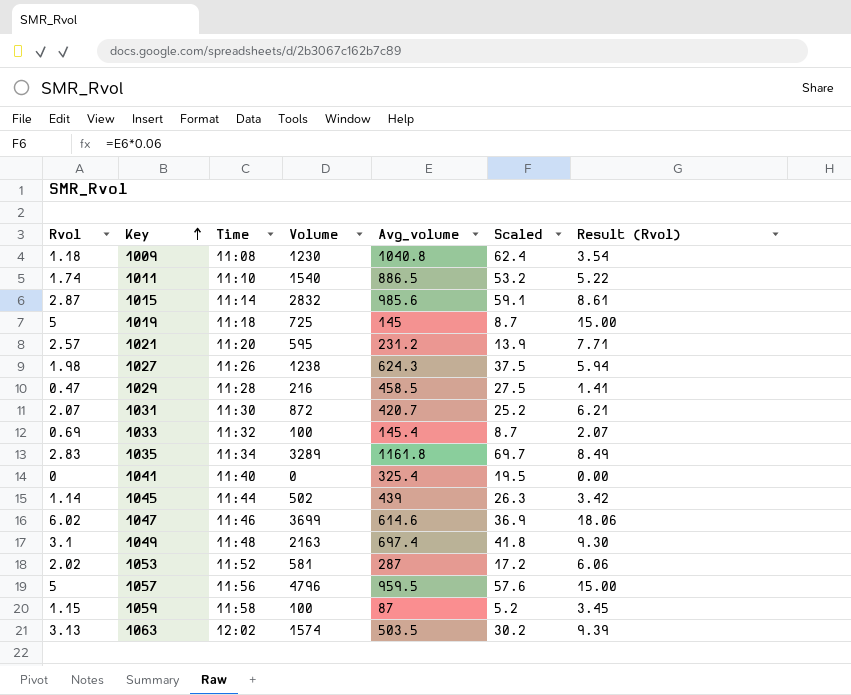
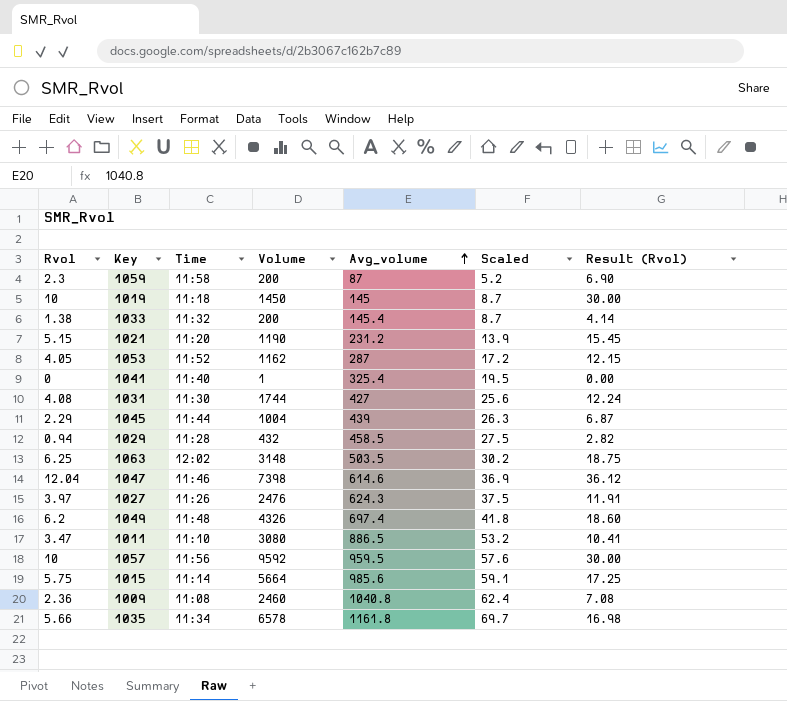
row order: Key ascending -> Avg_volume ascending
1059 | Rvol: 1.15 -> 2.3
1059 | Volume: 100 -> 200
1059 | Result (Rvol): 3.45 -> 6.90
1019 | Rvol: 5 -> 10
1019 | Volume: 725 -> 1450
1019 | Result (Rvol): 15.00 -> 30.00
1033 | Rvol: 0.69 -> 1.38
1033 | Volume: 100 -> 200
1033 | Result (Rvol): 2.07 -> 4.14
1021 | Rvol: 2.57 -> 5.15
1021 | Volume: 595 -> 1190
1021 | Result (Rvol): 7.71 -> 15.45
1053 | Rvol: 2.02 -> 4.05
1053 | Volume: 581 -> 1162
1053 | Result (Rvol): 6.06 -> 12.15
1041 | Volume: 0 -> 1
1031 | Rvol: 2.07 -> 4.08
1031 | Volume: 872 -> 1744
1031 | Avg_volume: 420.7 -> 427
1031 | Scaled: 25.2 -> 25.6
1031 | Result (Rvol): 6.21 -> 12.24
1045 | Rvol: 1.14 -> 2.29
1045 | Volume: 502 -> 1004
1045 | Result (Rvol): 3.42 -> 6.87
1029 | Rvol: 0.47 -> 0.94
1029 | Volume: 216 -> 432
1029 | Result (Rvol): 1.41 -> 2.82
1063 | Rvol: 3.13 -> 6.25
1063 | Volume: 1574 -> 3148
1063 | Result (Rvol): 9.39 -> 18.75
1047 | Rvol: 6.02 -> 12.04
1047 | Volume: 3699 -> 7398
1047 | Result (Rvol): 18.06 -> 36.12
1027 | Rvol: 1.98 -> 3.97
1027 | Volume: 1238 -> 2476
1027 | Result (Rvol): 5.94 -> 11.91
1049 | Rvol: 3.1 -> 6.2
1049 | Volume: 2163 -> 4326
1049 | Result (Rvol): 9.30 -> 18.60
1011 | Rvol: 1.74 -> 3.47
1011 | Volume: 1540 -> 3080
1011 | Result (Rvol): 5.22 -> 10.41
1057 | Rvol: 5 -> 10
1057 | Volume: 4796 -> 9592
1057 | Result (Rvol): 15.00 -> 30.00
1015 | Rvol: 2.87 -> 5.75
1015 | Volume: 2832 -> 5664
1015 | Result (Rvol): 8.61 -> 17.25
1009 | Rvol: 1.18 -> 2.36
1009 | Volume: 1230 -> 2460
1009 | Result (Rvol): 3.54 -> 7.08
1035 | Rvol: 2.83 -> 5.66
1035 | Volume: 3289 -> 6578
1035 | Result (Rvol): 8.49 -> 16.98

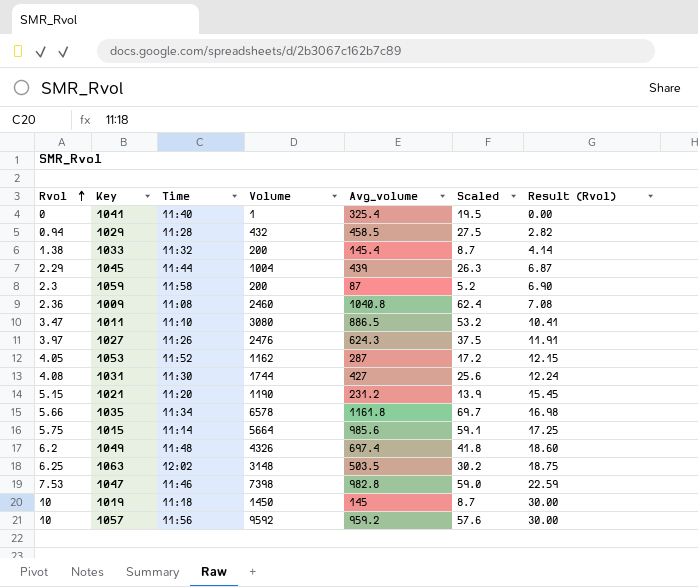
row order: Avg_volume ascending -> Rvol ascending
1047 | Rvol: 12.04 -> 7.53
1047 | Avg_volume: 614.6 -> 982.8
1047 | Scaled: 36.9 -> 59.0
1047 | Result (Rvol): 36.12 -> 22.59
1057 | Avg_volume: 959.5 -> 959.2

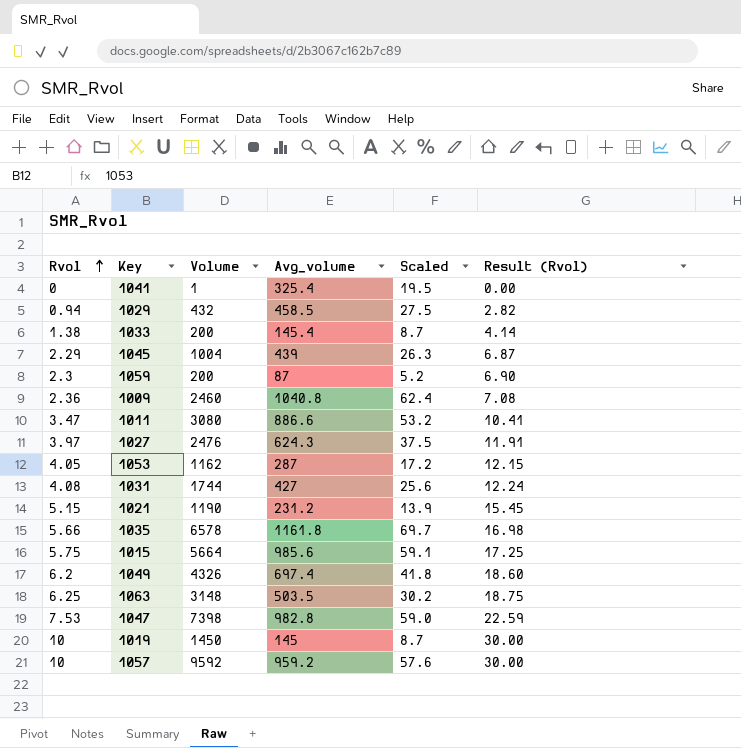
column Time | position: 3 -> none
1011 | Avg_volume: 886.5 -> 886.6

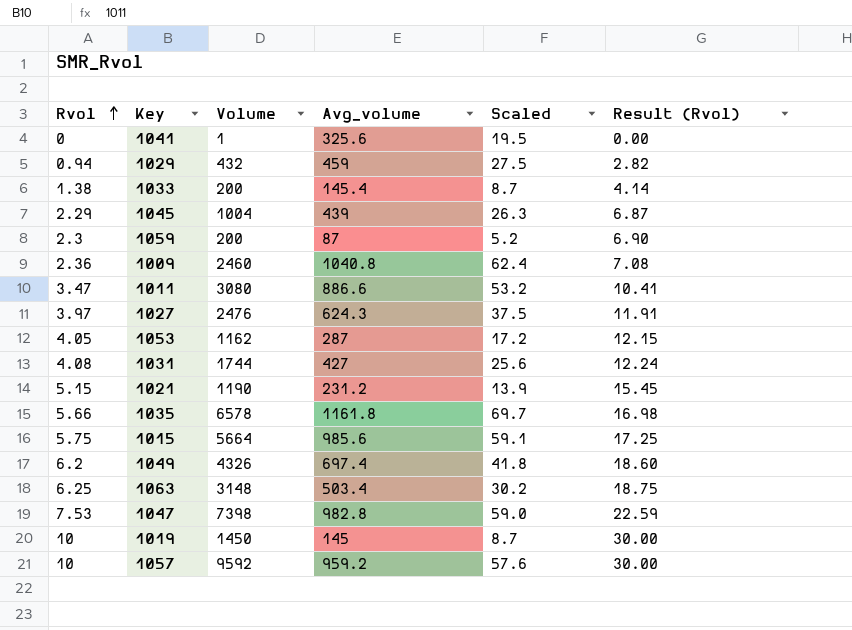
1041 | Avg_volume: 325.4 -> 325.6
1029 | Avg_volume: 458.5 -> 459
1063 | Avg_volume: 503.5 -> 503.4

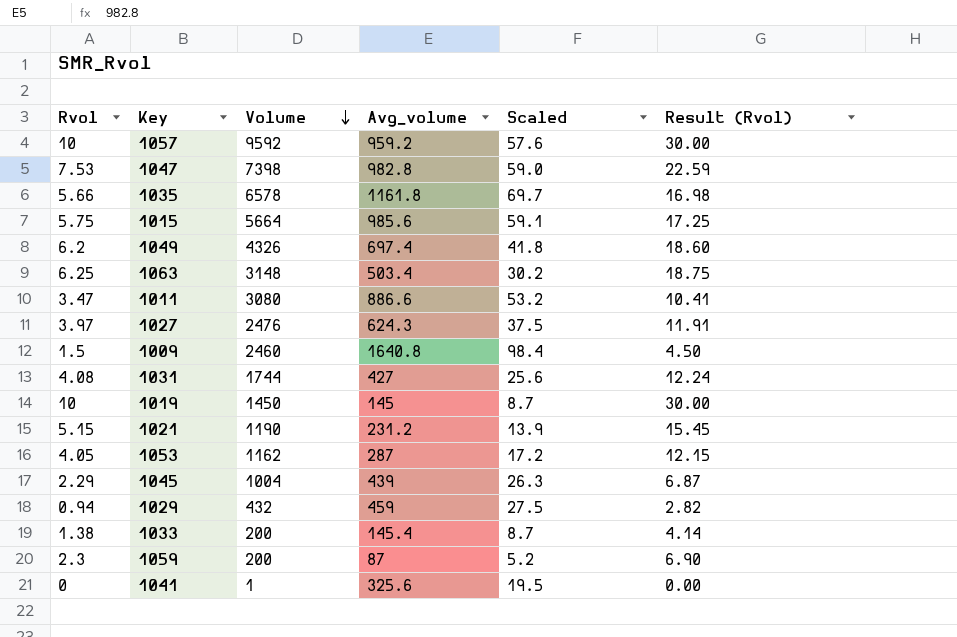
row order: Rvol ascending -> Volume descending
1009 | Rvol: 2.36 -> 1.5
1009 | Avg_volume: 1040.8 -> 1640.8
1009 | Scaled: 62.4 -> 98.4
1009 | Result (Rvol): 7.08 -> 4.50

